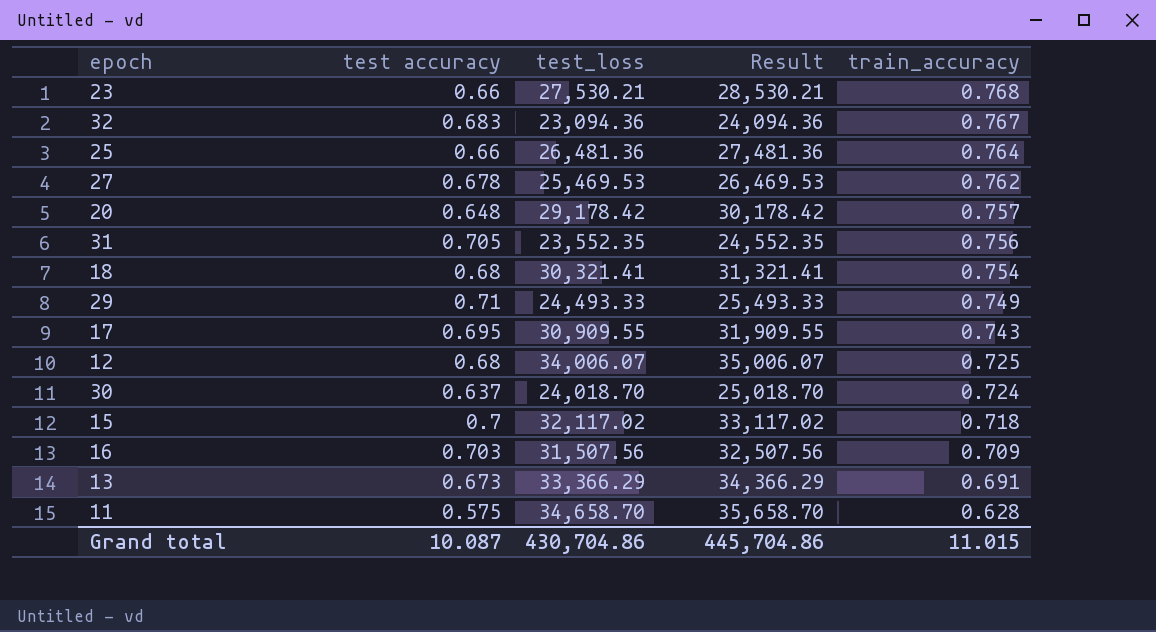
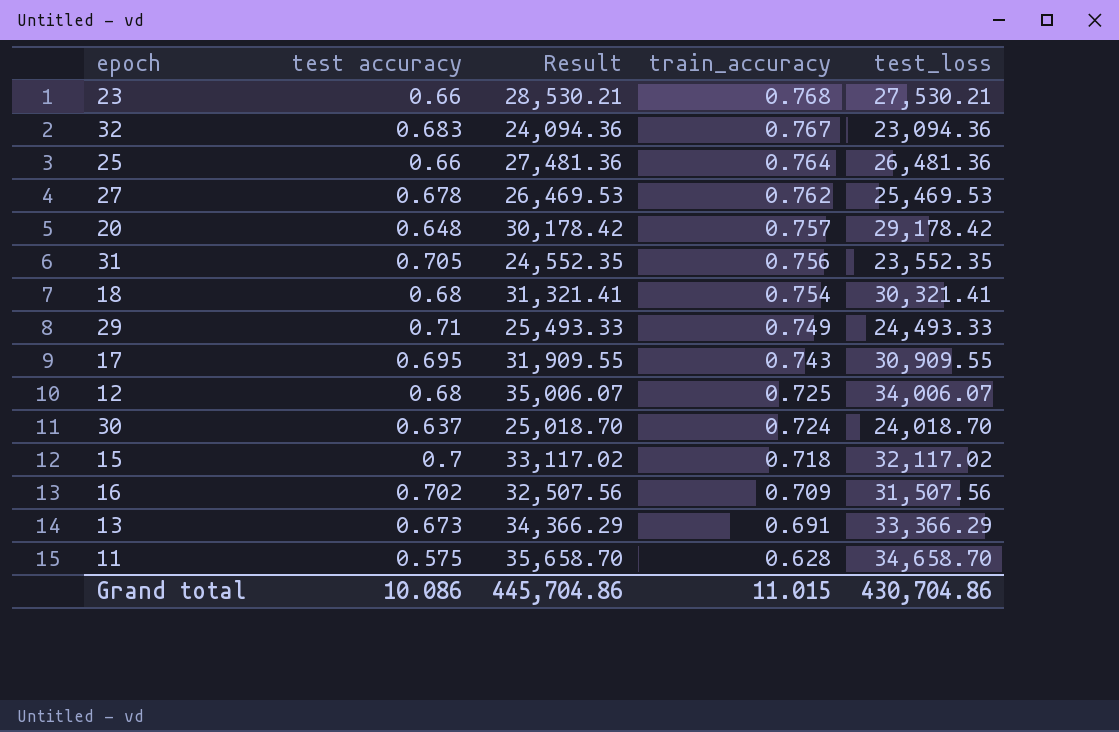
column test_loss | position: 3 -> 5
16 | test accuracy: 0.703 -> 0.702
Grand total | test accuracy: 10.087 -> 10.086

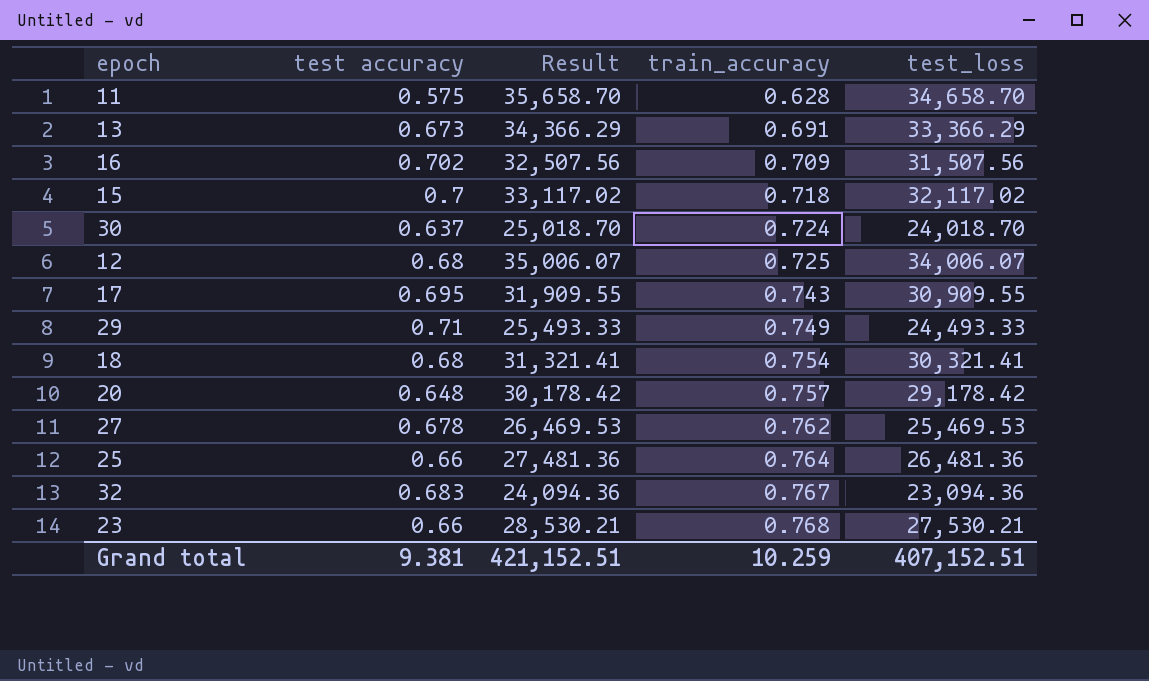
row order: train_accuracy descending -> train_accuracy ascending
row 31: 0.705 | 24,552.35 | 0.756 | 23,552.35 -> none
Grand total | test accuracy: 10.086 -> 9.381
Grand total | Result: 445,704.86 -> 421,152.51
Grand total | train_accuracy: 11.015 -> 10.259
Grand total | test_loss: 430,704.86 -> 407,152.51

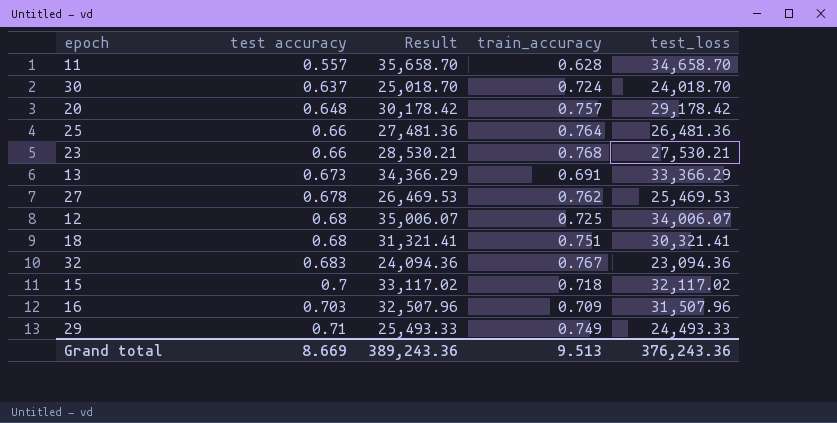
row order: train_accuracy ascending -> test accuracy ascending
row 17: 0.695 | 31,909.55 | 0.743 | 30,909.55 -> none
11 | test accuracy: 0.575 -> 0.557
18 | train_accuracy: 0.754 -> 0.751
16 | test accuracy: 0.702 -> 0.703
16 | Result: 32,507.56 -> 32,507.96
16 | test_loss: 31,507.56 -> 31,507.96
Grand total | test accuracy: 9.381 -> 8.669
Grand total | Result: 421,152.51 -> 389,243.36
Grand total | train_accuracy: 10.259 -> 9.513
Grand total | test_loss: 407,152.51 -> 376,243.36

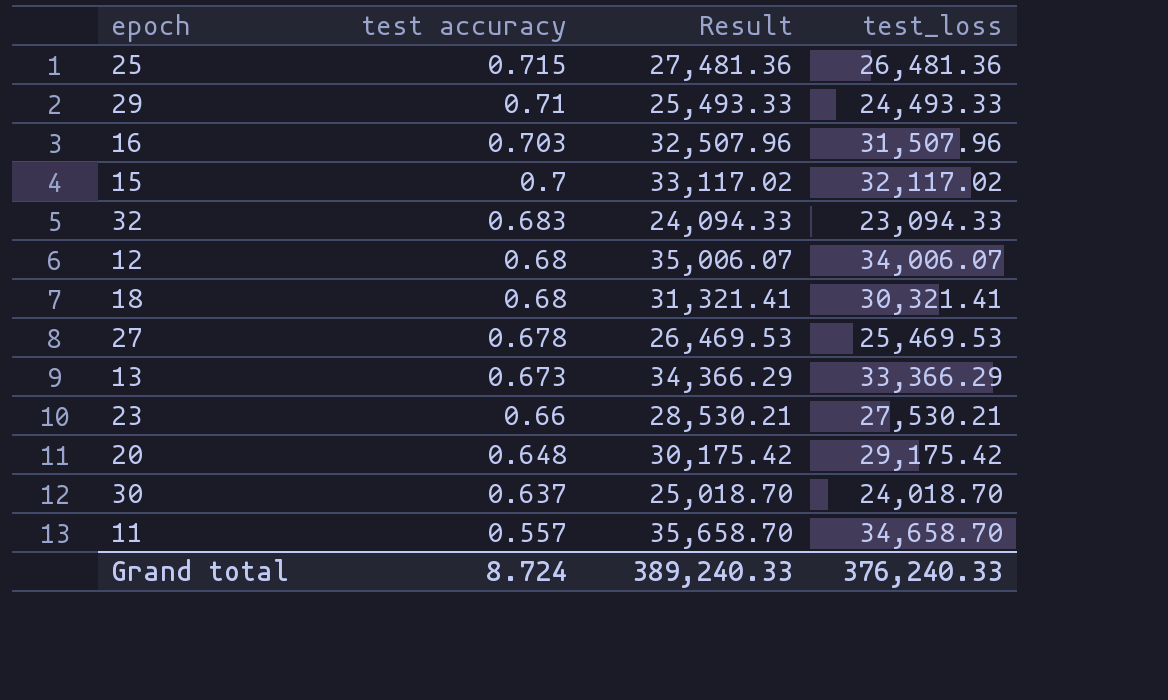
row order: test accuracy ascending -> test accuracy descending
column train_accuracy | position: 4 -> none
25 | test accuracy: 0.66 -> 0.715
32 | Result: 24,094.36 -> 24,094.33
32 | test_loss: 23,094.36 -> 23,094.33
20 | Result: 30,178.42 -> 30,175.42
20 | test_loss: 29,178.42 -> 29,175.42
Grand total | test accuracy: 8.669 -> 8.724
Grand total | Result: 389,243.36 -> 389,240.33
Grand total | test_loss: 376,243.36 -> 376,240.33

